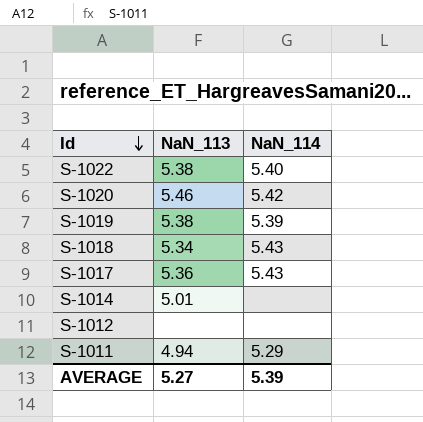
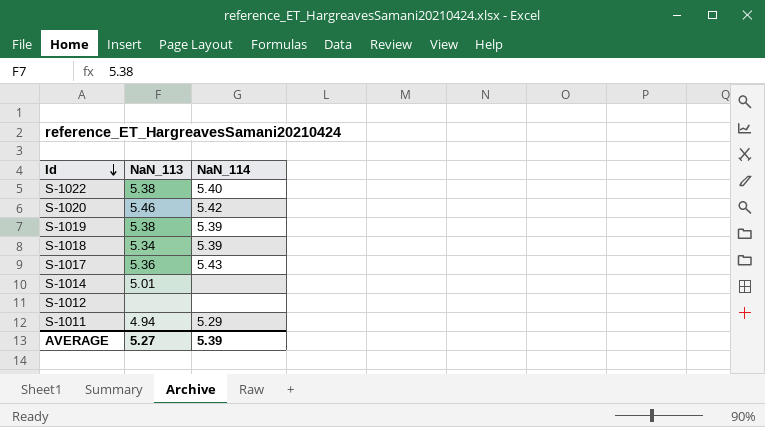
S-1018 | NaN_114: 5.43 -> 5.39

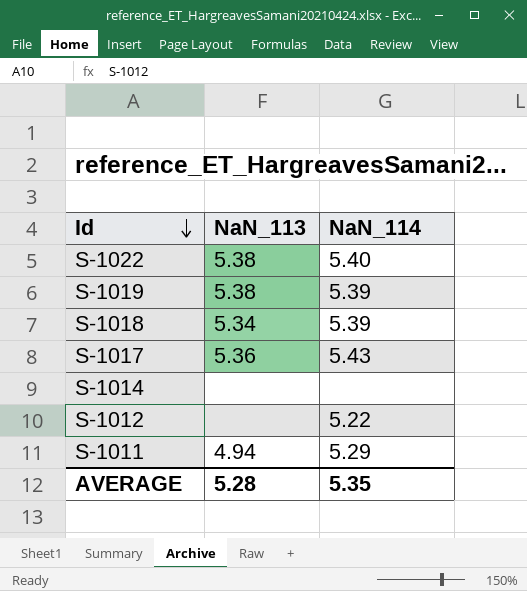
row S-1020: 5.46 | 5.42 -> none
S-1014 | NaN_113: 5.01 -> none
S-1012 | NaN_114: none -> 5.22
AVERAGE | NaN_113: 5.27 -> 5.28
AVERAGE | NaN_114: 5.39 -> 5.35

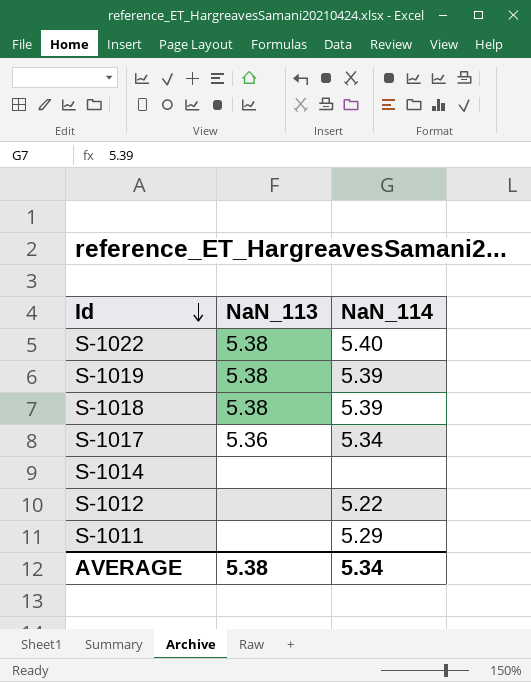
S-1018 | NaN_113: 5.34 -> 5.38
S-1017 | NaN_114: 5.43 -> 5.34
S-1011 | NaN_113: 4.94 -> none
AVERAGE | NaN_113: 5.28 -> 5.38
AVERAGE | NaN_114: 5.35 -> 5.34

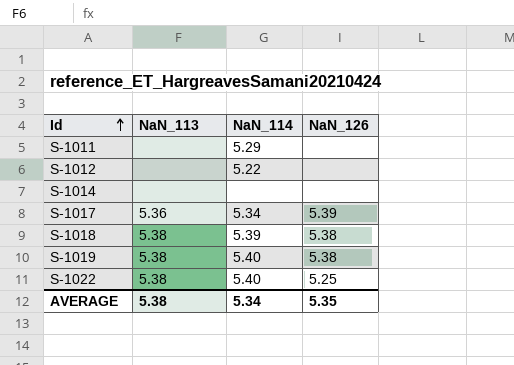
row order: Id descending -> Id ascending
column NaN_126 | position: none -> 4
S-1019 | NaN_114: 5.39 -> 5.40

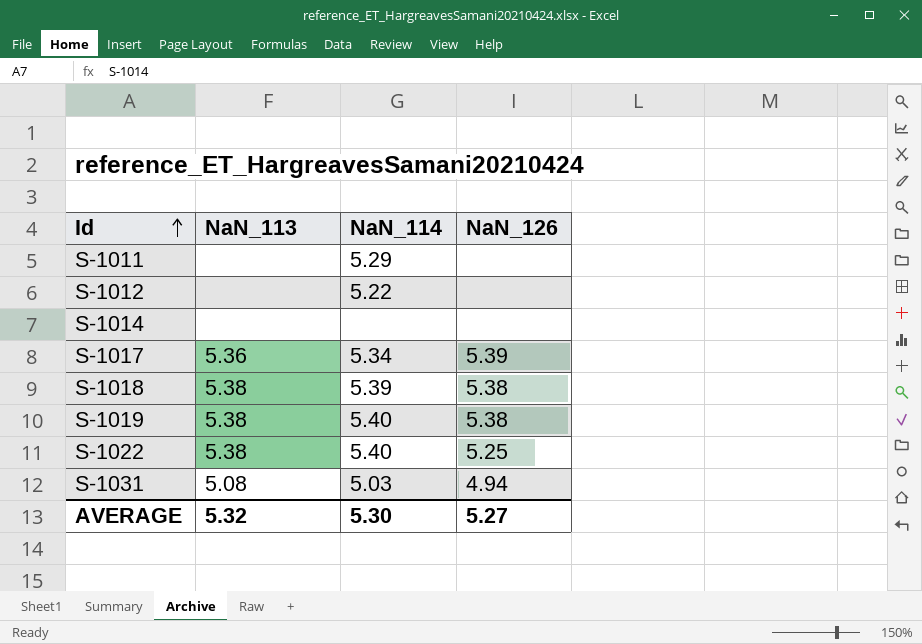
row S-1031: none -> 5.08 | 5.03 | 4.94
AVERAGE | NaN_113: 5.38 -> 5.32
AVERAGE | NaN_114: 5.34 -> 5.30
AVERAGE | NaN_126: 5.35 -> 5.27

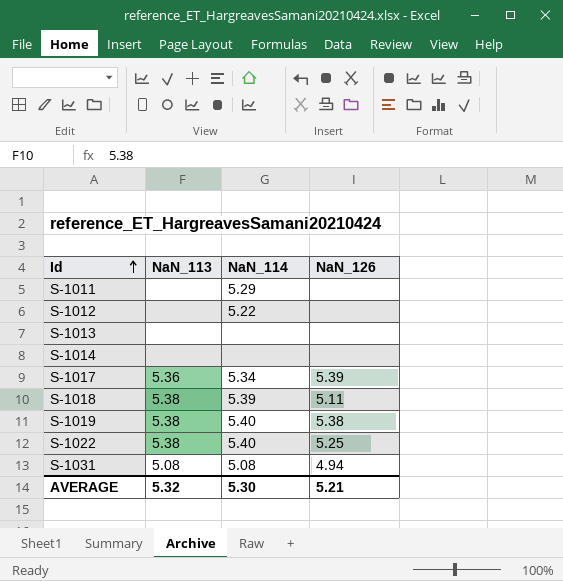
row S-1013: none -> none | none | none
S-1018 | NaN_126: 5.38 -> 5.11
S-1031 | NaN_114: 5.03 -> 5.08
AVERAGE | NaN_126: 5.27 -> 5.21

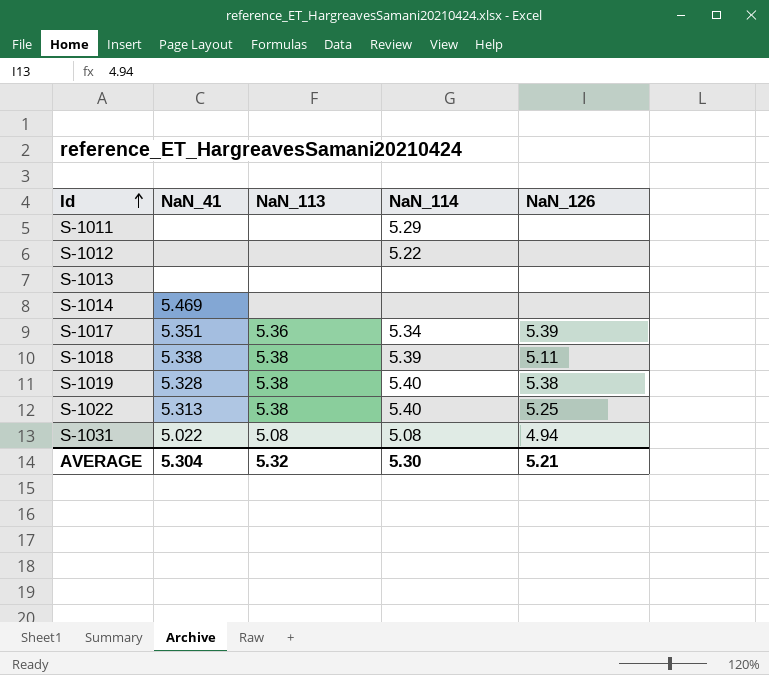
column NaN_41 | position: none -> 2

